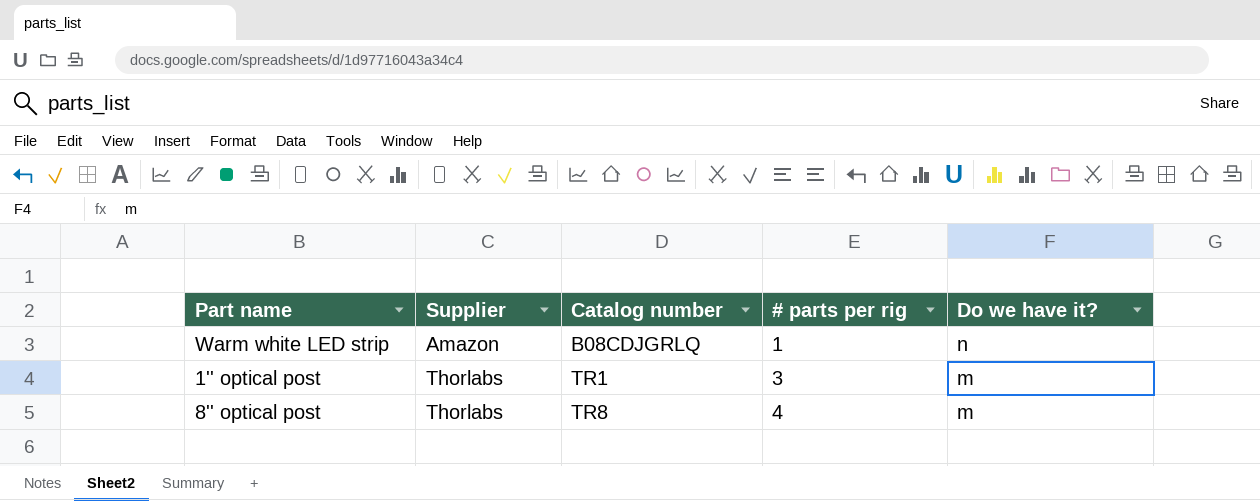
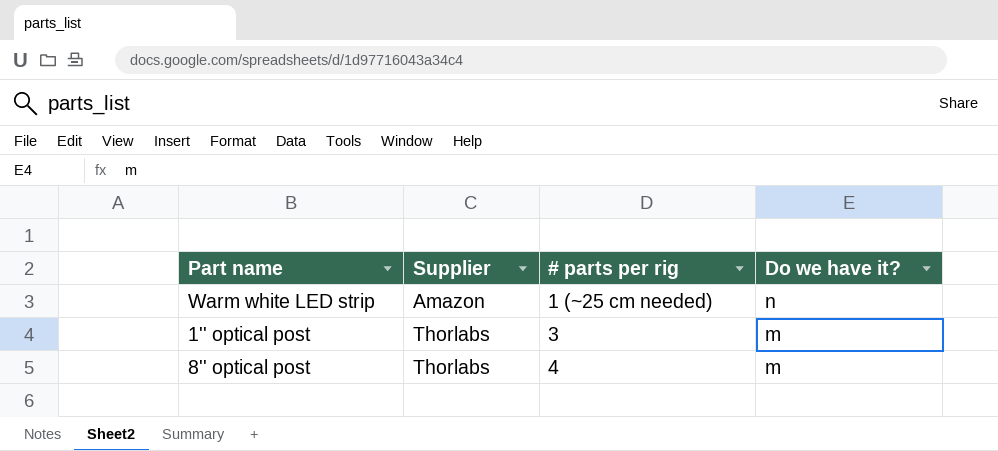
column Catalog number | position: 3 -> none
Warm white LED strip | # parts per rig: 1 -> 1 (~25 cm needed)

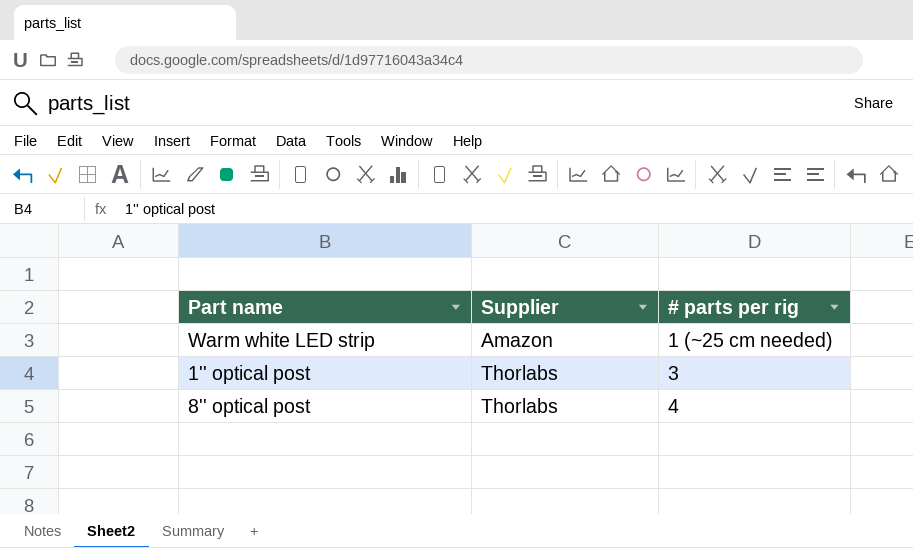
column Do we have it? | position: 4 -> none

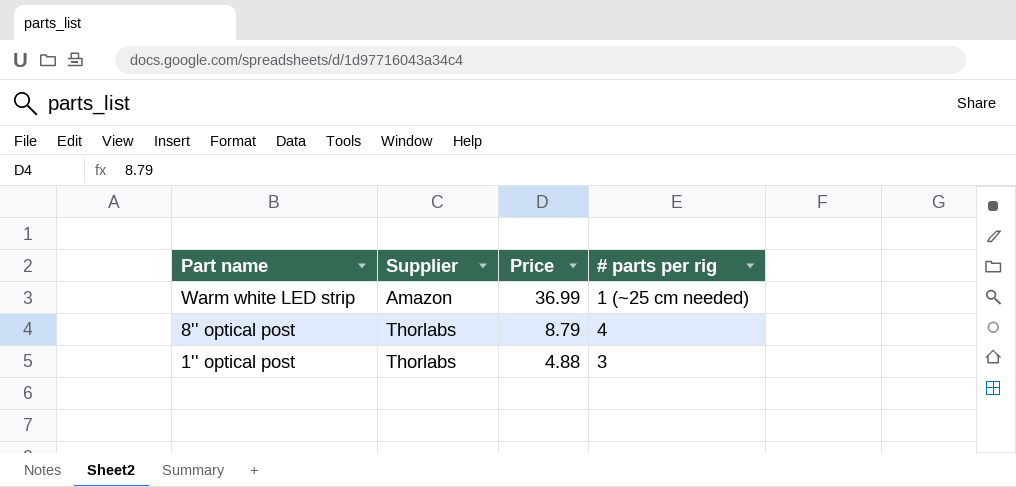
row order: Supplier ascending -> Part name descending
column Price | position: none -> 3

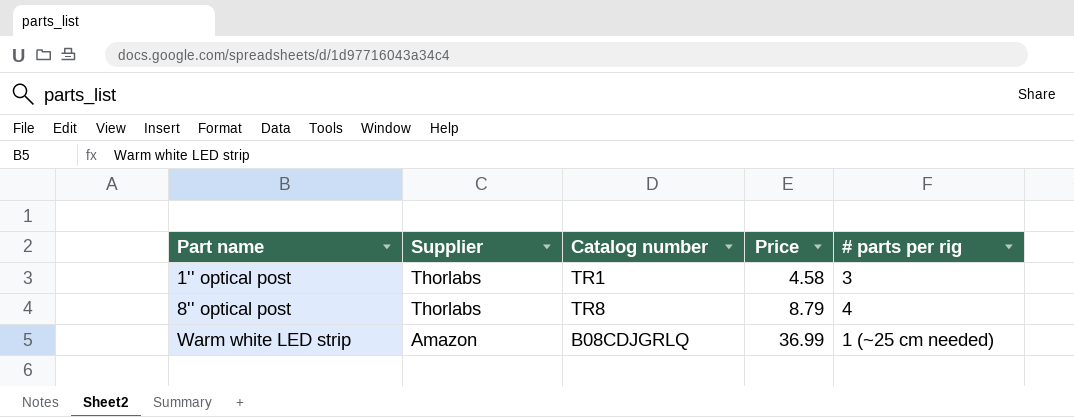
row order: Part name descending -> Part name ascending
column Catalog number | position: none -> 3
1'' optical post | Price: 4.88 -> 4.58

